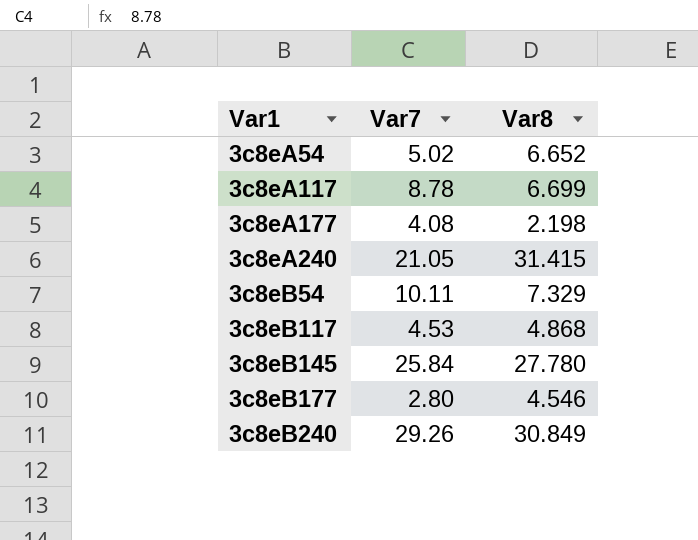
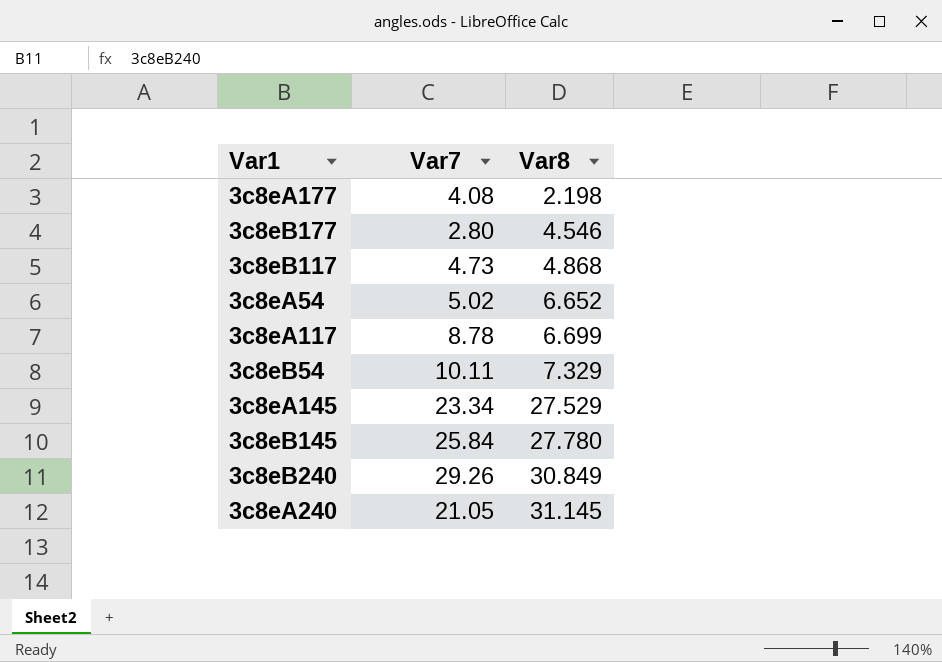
row order: Var1 ascending -> Var8 ascending
3c8eB117 | Var7: 4.53 -> 4.73
row 3c8eA145: none -> 23.34 | 27.529
3c8eA240 | Var8: 31.415 -> 31.145

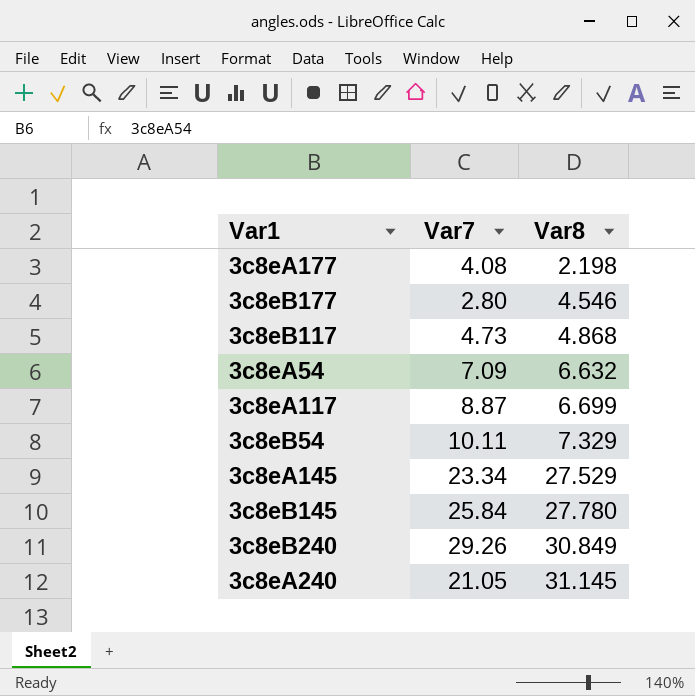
3c8eA54 | Var7: 5.02 -> 7.09
3c8eA54 | Var8: 6.652 -> 6.632
3c8eA117 | Var7: 8.78 -> 8.87

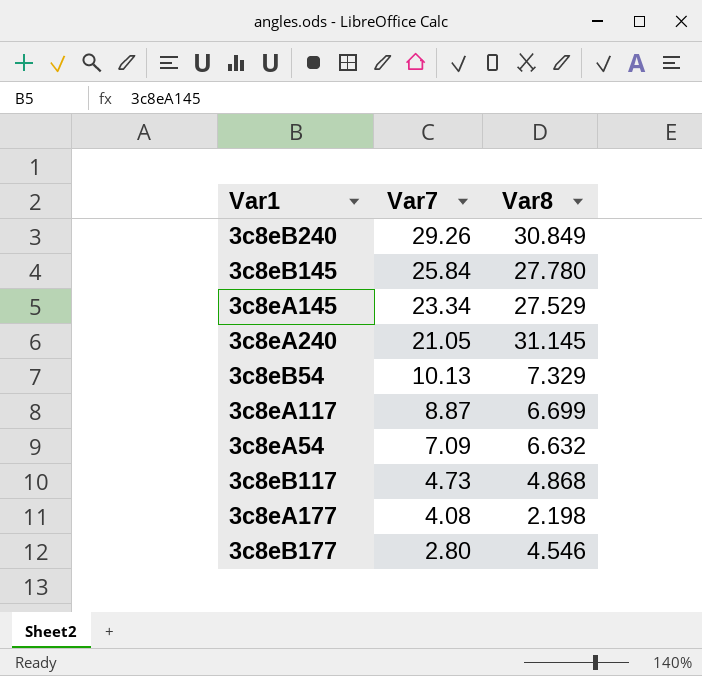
row order: Var8 ascending -> Var7 descending
3c8eB54 | Var7: 10.11 -> 10.13

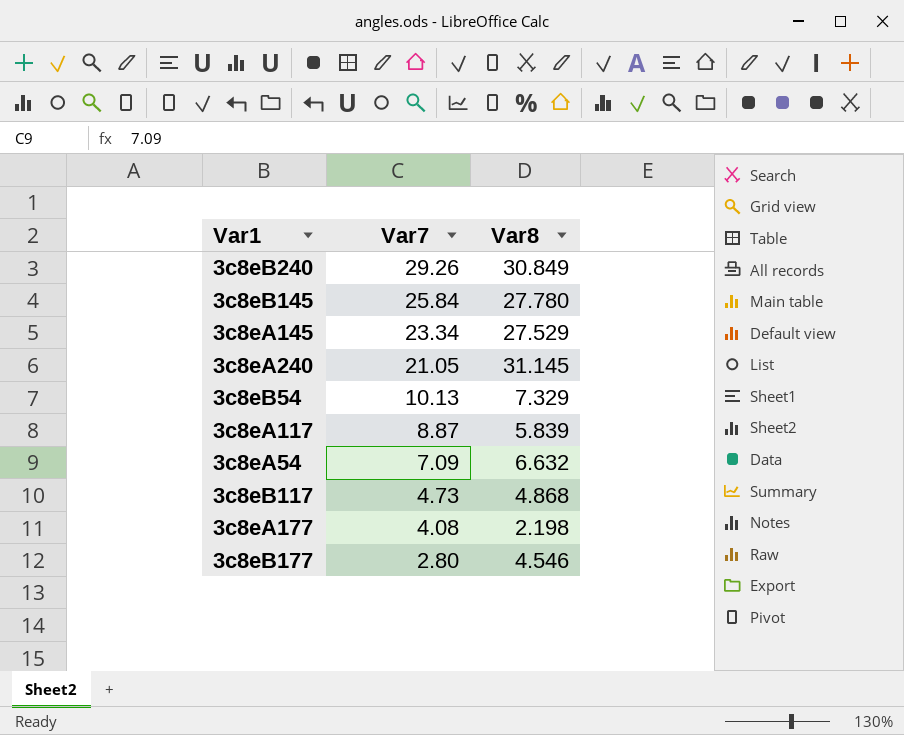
3c8eA117 | Var8: 6.699 -> 5.839

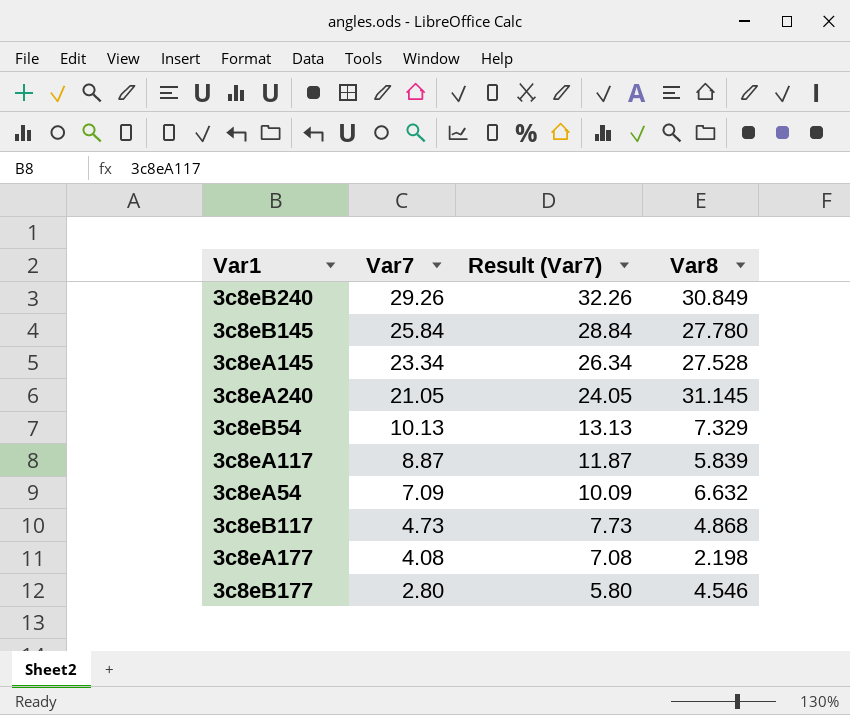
column Result (Var7) | formula: none -> [Var7] + 3
3c8eA145 | Var8: 27.529 -> 27.528

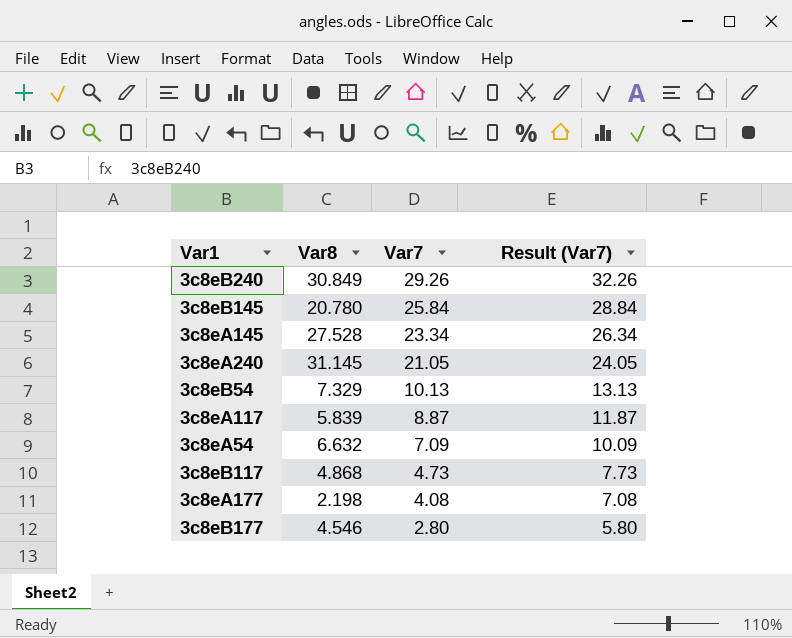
column Var8 | position: 4 -> 2
3c8eB145 | Var8: 27.780 -> 20.780

